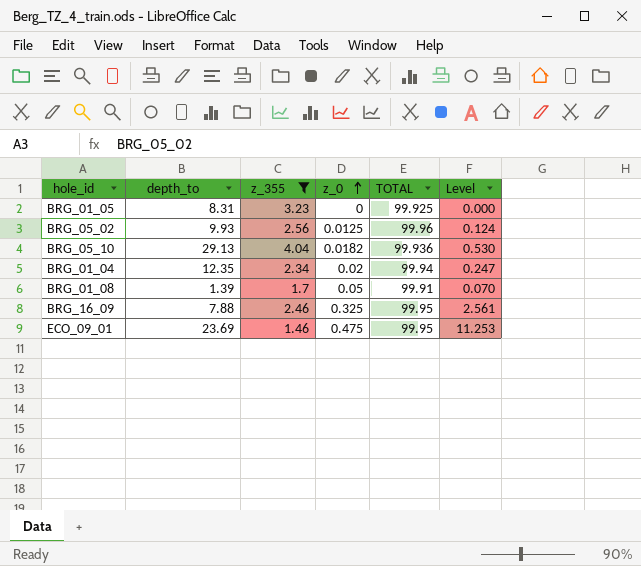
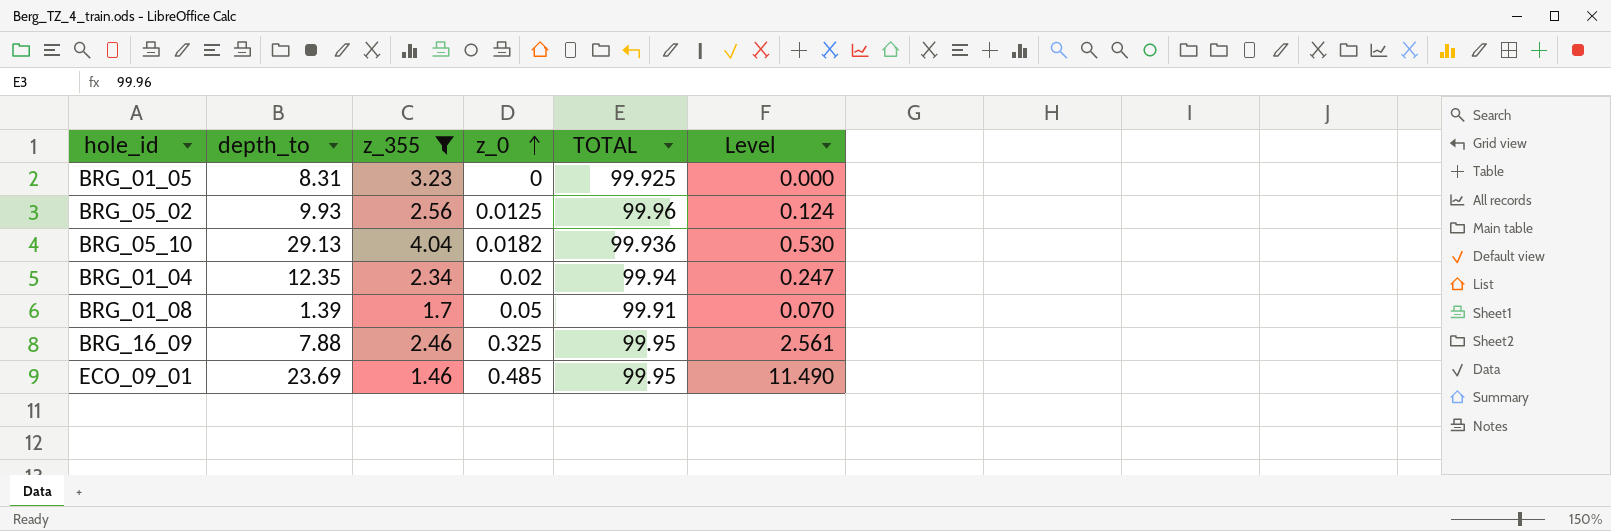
ECO_09_01 | z_0: 0.475 -> 0.485
ECO_09_01 | Level: 11.253 -> 11.490

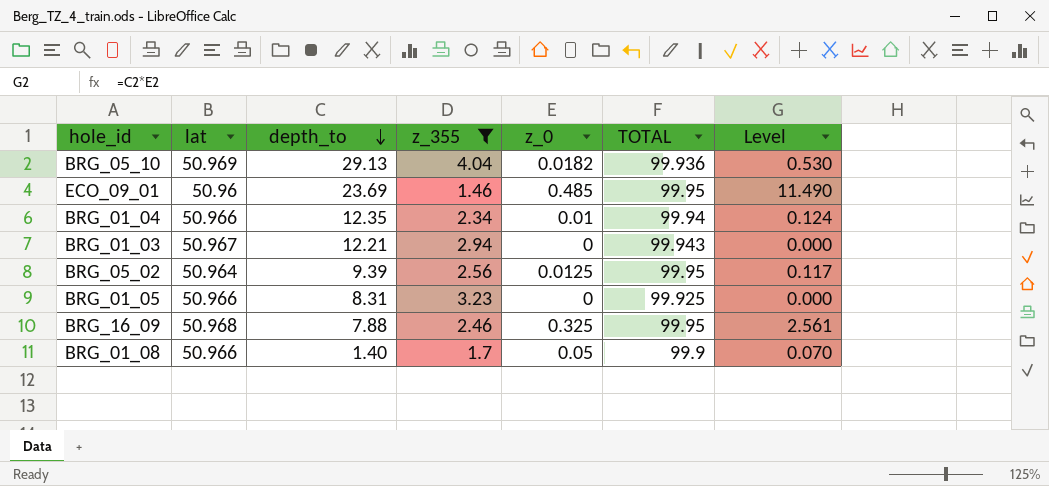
row order: z_0 ascending -> depth_to descending
column lat | position: none -> 2
BRG_01_04 | z_0: 0.02 -> 0.01
BRG_01_04 | Level: 0.247 -> 0.124
row BRG_01_03: none -> 50.967 | 12.21 | 2.94 | 0 | 99.943 | 0.000
BRG_05_02 | depth_to: 9.93 -> 9.39
BRG_05_02 | TOTAL: 99.96 -> 99.95
BRG_05_02 | Level: 0.124 -> 0.117
BRG_01_08 | depth_to: 1.39 -> 1.40
BRG_01_08 | TOTAL: 99.91 -> 99.9

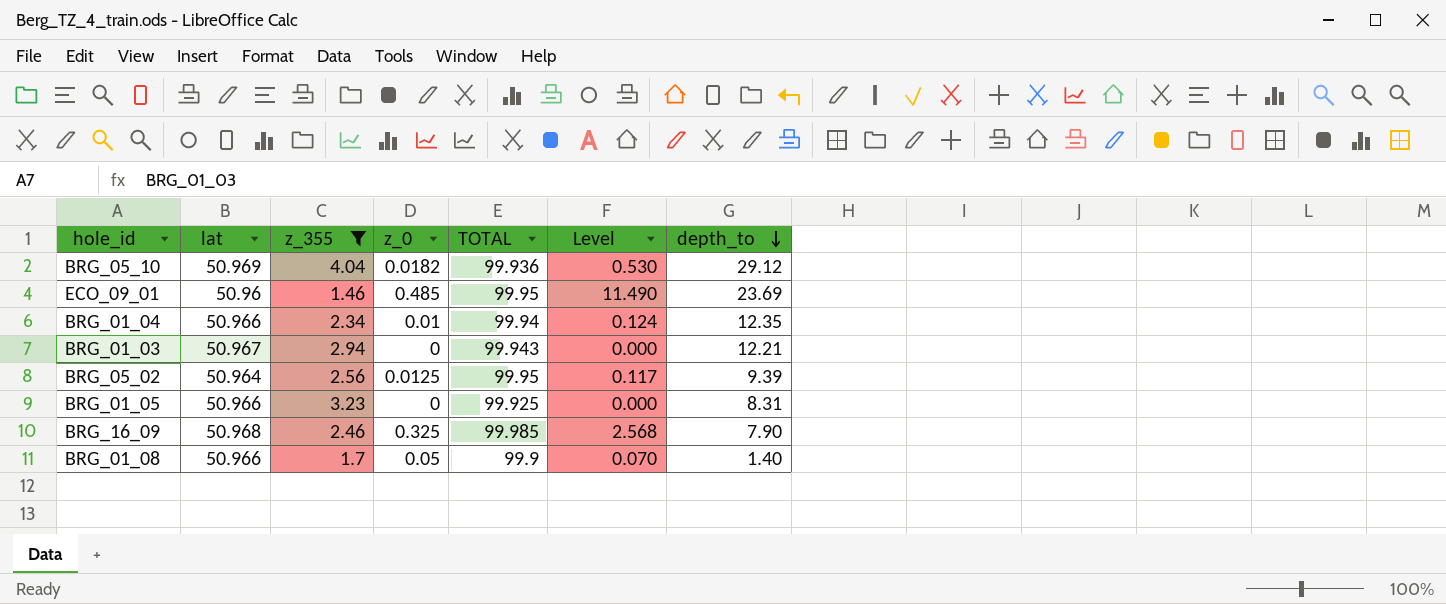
column depth_to | position: 3 -> 7
BRG_05_10 | depth_to: 29.13 -> 29.12
BRG_16_09 | TOTAL: 99.95 -> 99.985
BRG_16_09 | Level: 2.561 -> 2.568
BRG_16_09 | depth_to: 7.88 -> 7.90

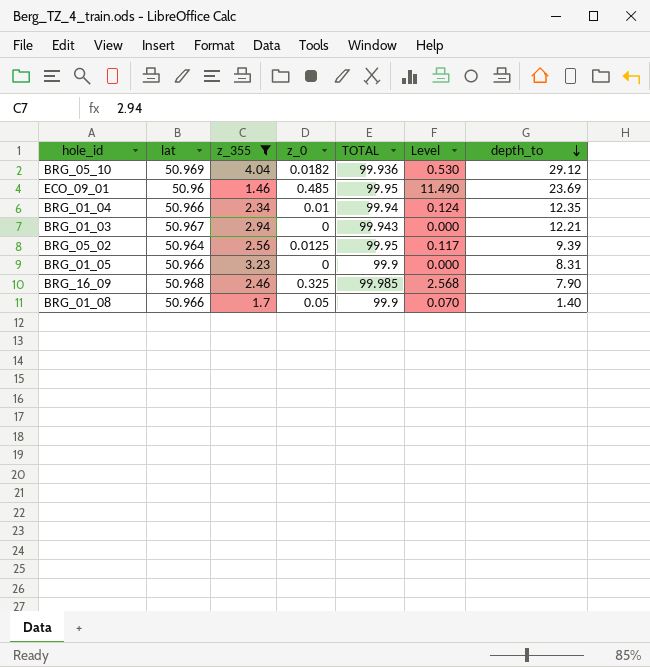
BRG_01_05 | TOTAL: 99.925 -> 99.9

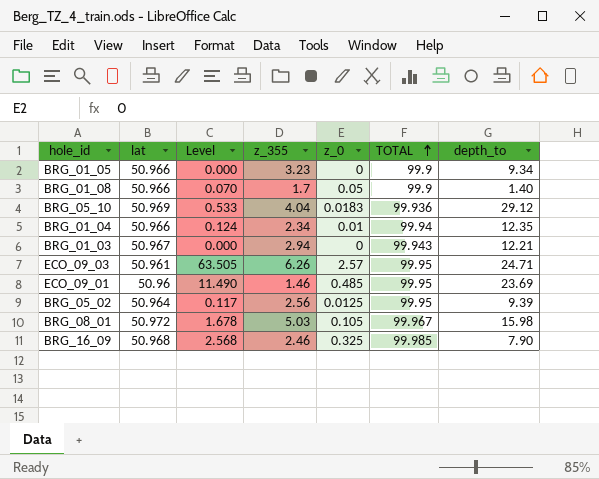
filter: z_355 <= 4.04 -> none
row order: depth_to descending -> TOTAL ascending
column Level | position: 6 -> 3
BRG_01_05 | depth_to: 8.31 -> 9.34
BRG_05_10 | Level: 0.530 -> 0.533
BRG_05_10 | z_0: 0.0182 -> 0.0183

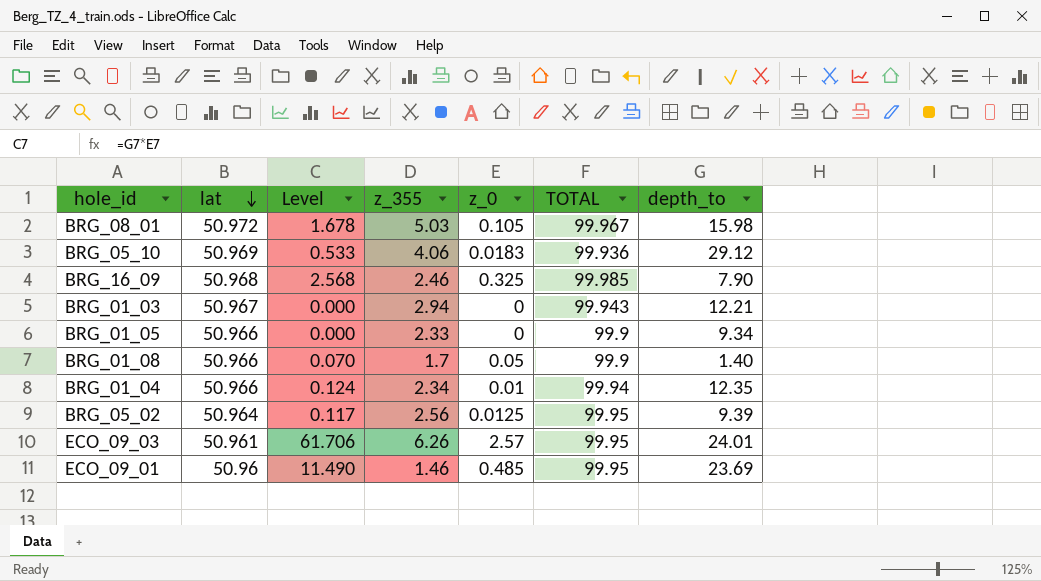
row order: TOTAL ascending -> lat descending
BRG_05_10 | z_355: 4.04 -> 4.06
BRG_01_05 | z_355: 3.23 -> 2.33
ECO_09_03 | Level: 63.505 -> 61.706
ECO_09_03 | depth_to: 24.71 -> 24.01

